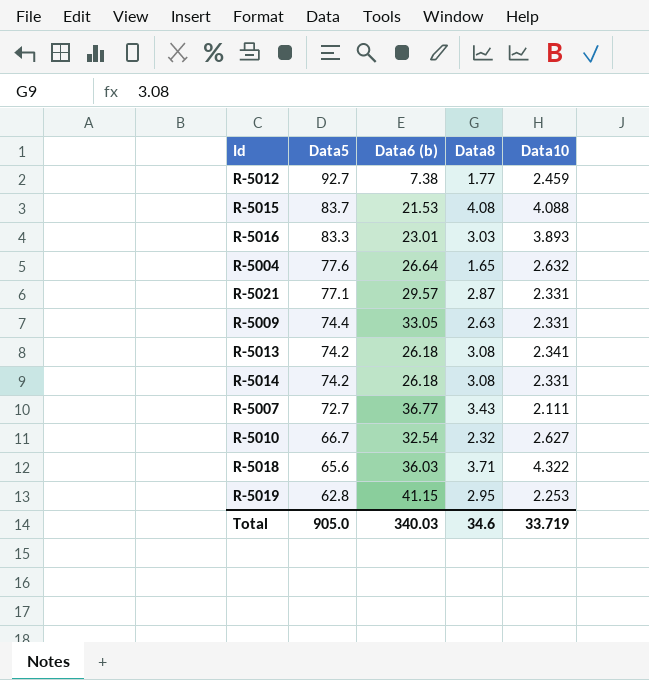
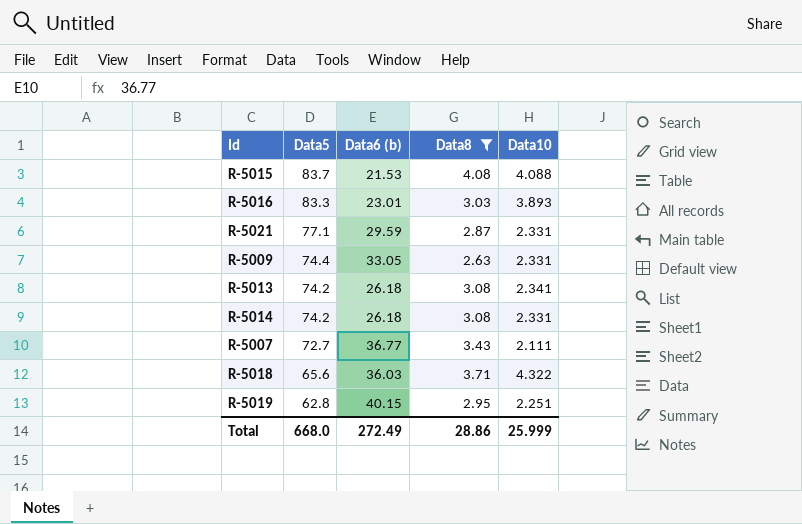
filter: none -> Data8 >= 2.63
R-5021 | Data6 (b): 29.57 -> 29.59
R-5019 | Data6 (b): 41.15 -> 40.15
R-5019 | Data10: 2.253 -> 2.251
Total | Data5: 905.0 -> 668.0
Total | Data6 (b): 340.03 -> 272.49
Total | Data8: 34.6 -> 28.86
Total | Data10: 33.719 -> 25.999

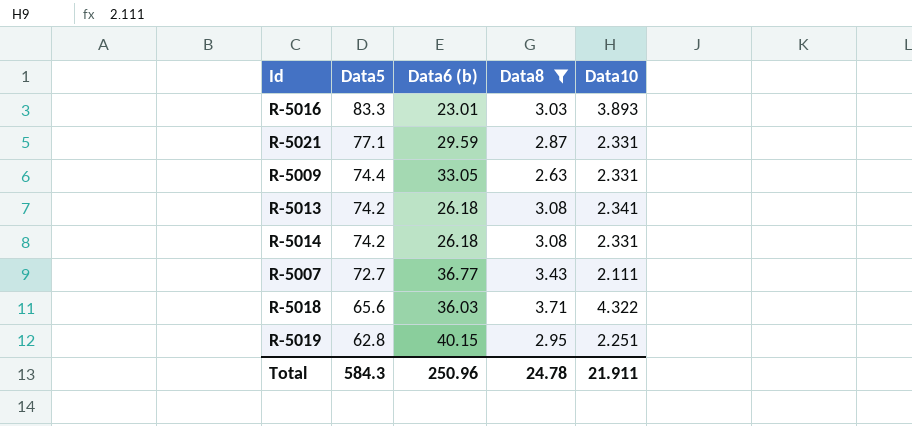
row R-5015: 83.7 | 21.53 | 4.08 | 4.088 -> none
Total | Data5: 668.0 -> 584.3
Total | Data6 (b): 272.49 -> 250.96
Total | Data8: 28.86 -> 24.78
Total | Data10: 25.999 -> 21.911

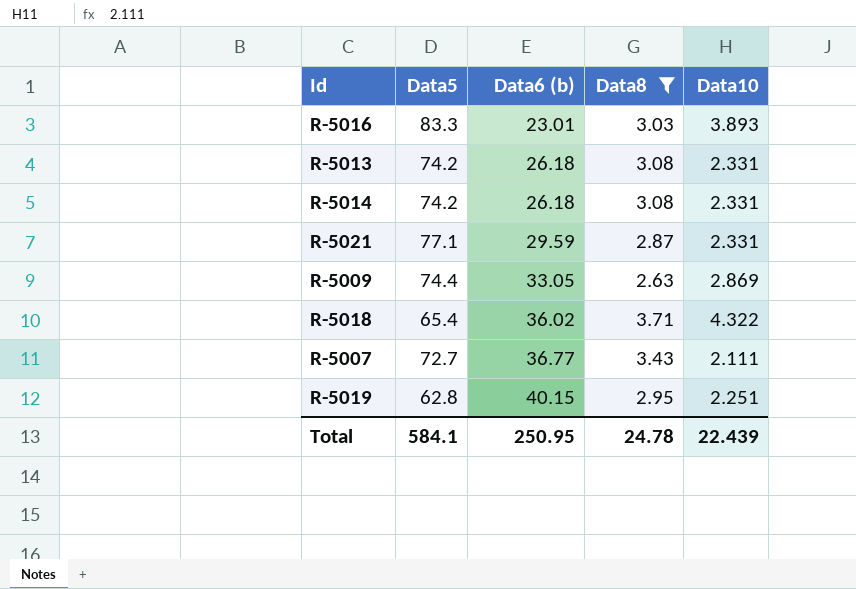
row order: Data5 descending -> Data6 (b) ascending
R-5013 | Data10: 2.341 -> 2.331
R-5009 | Data10: 2.331 -> 2.869
R-5018 | Data5: 65.6 -> 65.4
R-5018 | Data6 (b): 36.03 -> 36.02
Total | Data5: 584.3 -> 584.1
Total | Data6 (b): 250.96 -> 250.95
Total | Data10: 21.911 -> 22.439

